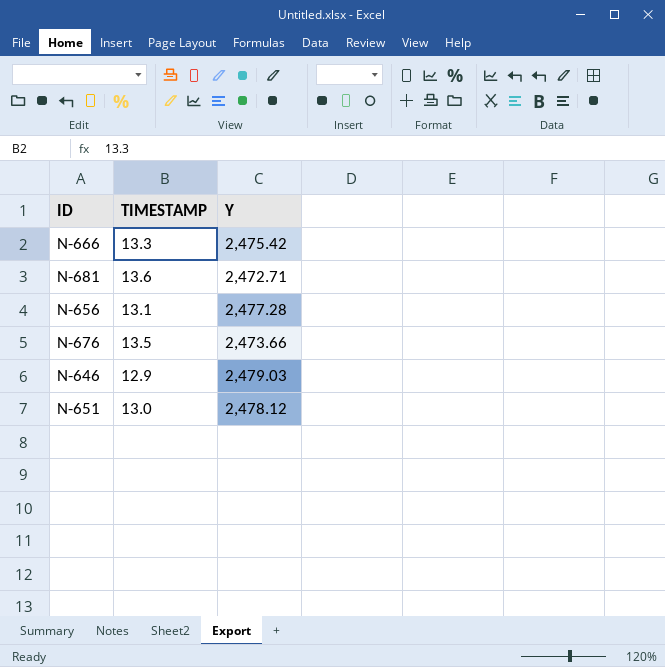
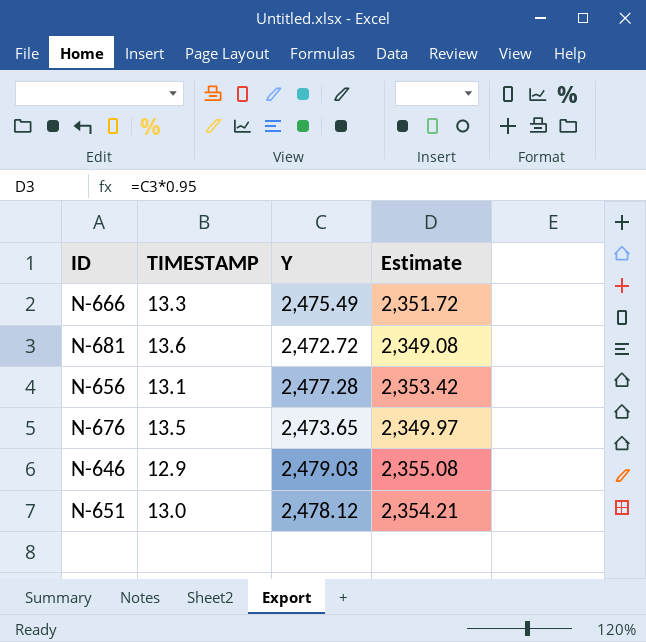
column Estimate | formula: none -> [Y] * 0.95
N-666 | Y: 2,475.42 -> 2,475.49
N-681 | Y: 2,472.71 -> 2,472.72
N-676 | Y: 2,473.66 -> 2,473.65

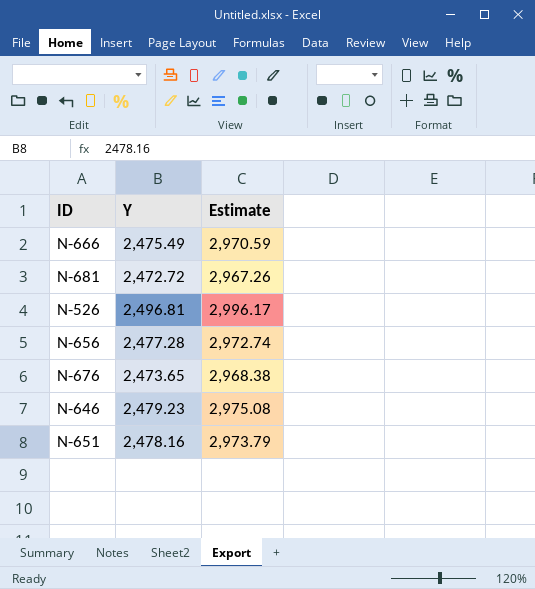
column TIMESTAMP | position: 2 -> none
column Estimate | formula: [Y] * 0.95 -> [Y] * 1.2
row N-526: none -> 2,496.81 | 2,996.17
N-646 | Y: 2,479.03 -> 2,479.23
N-651 | Y: 2,478.12 -> 2,478.16

